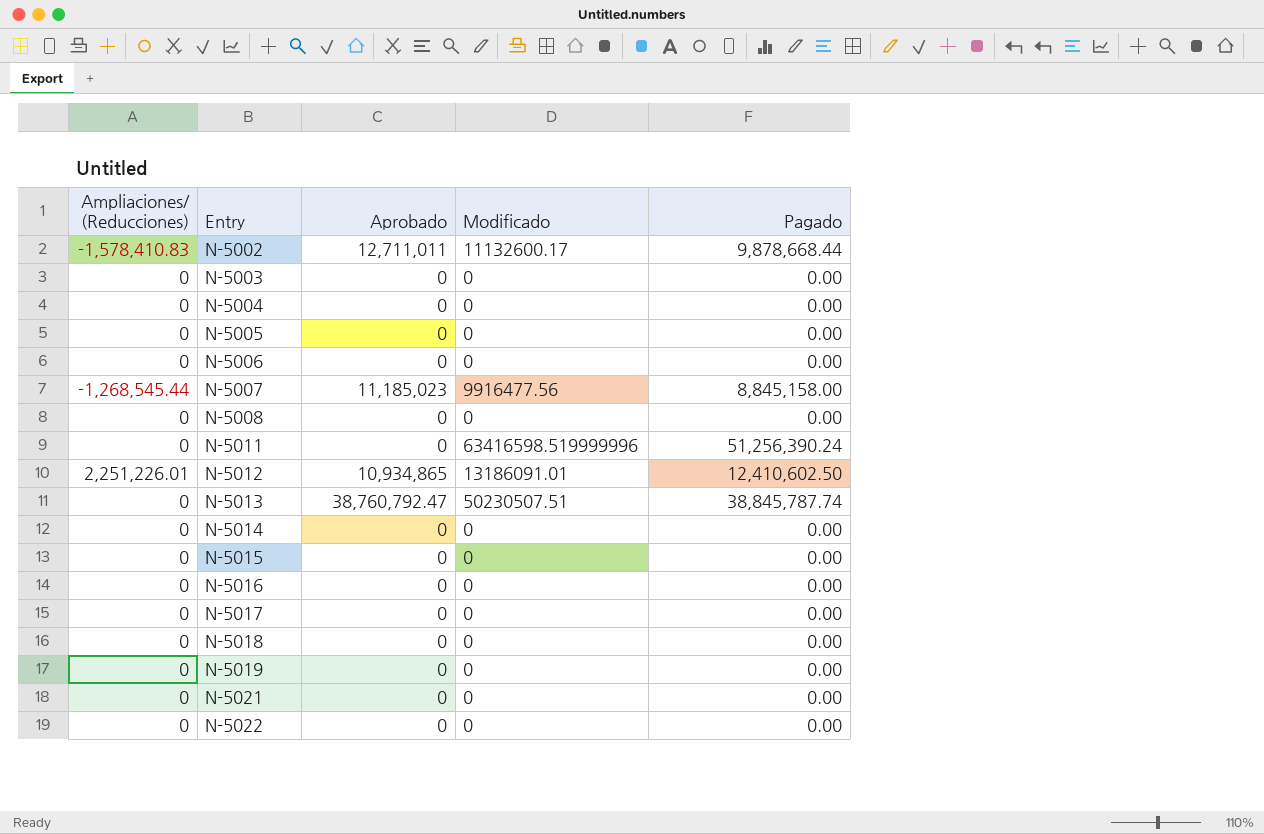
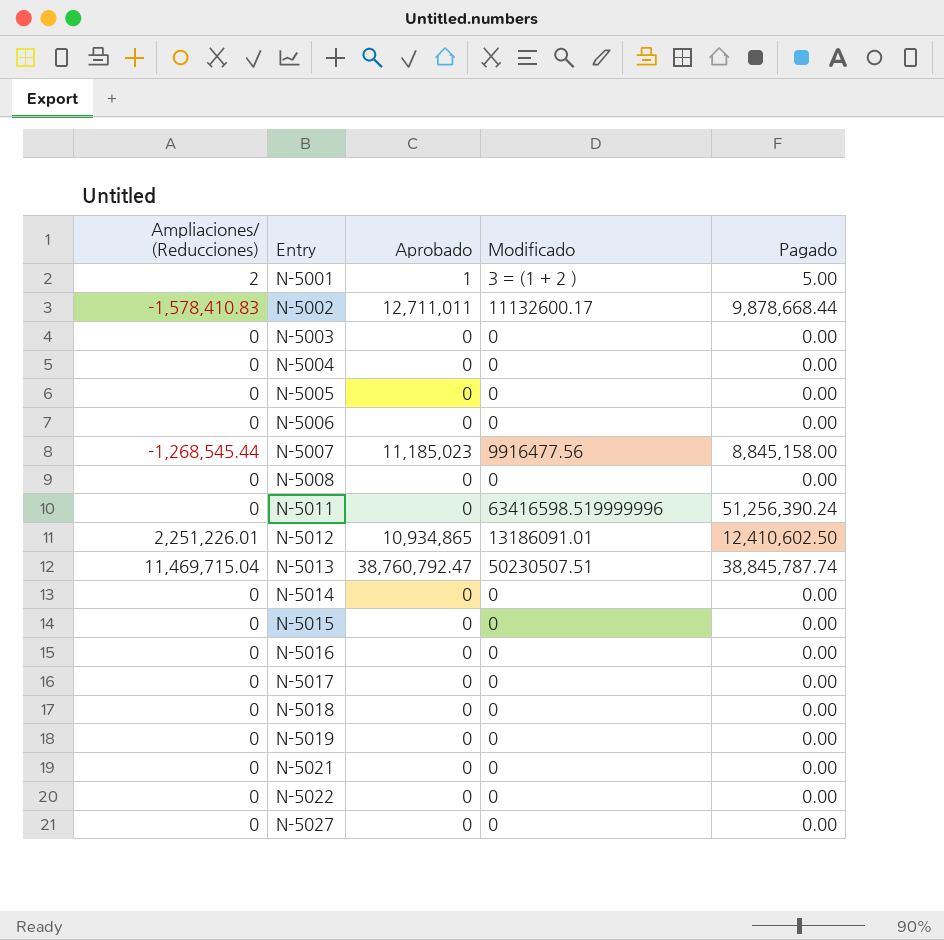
row N-5001: none -> 2 | 1 | 3 = (1 + 2 ) | 5.00
N-5013 | Ampliaciones/ (Reducciones): 0 -> 11,469,715.04
row N-5027: none -> 0 | 0 | 0 | 0.00

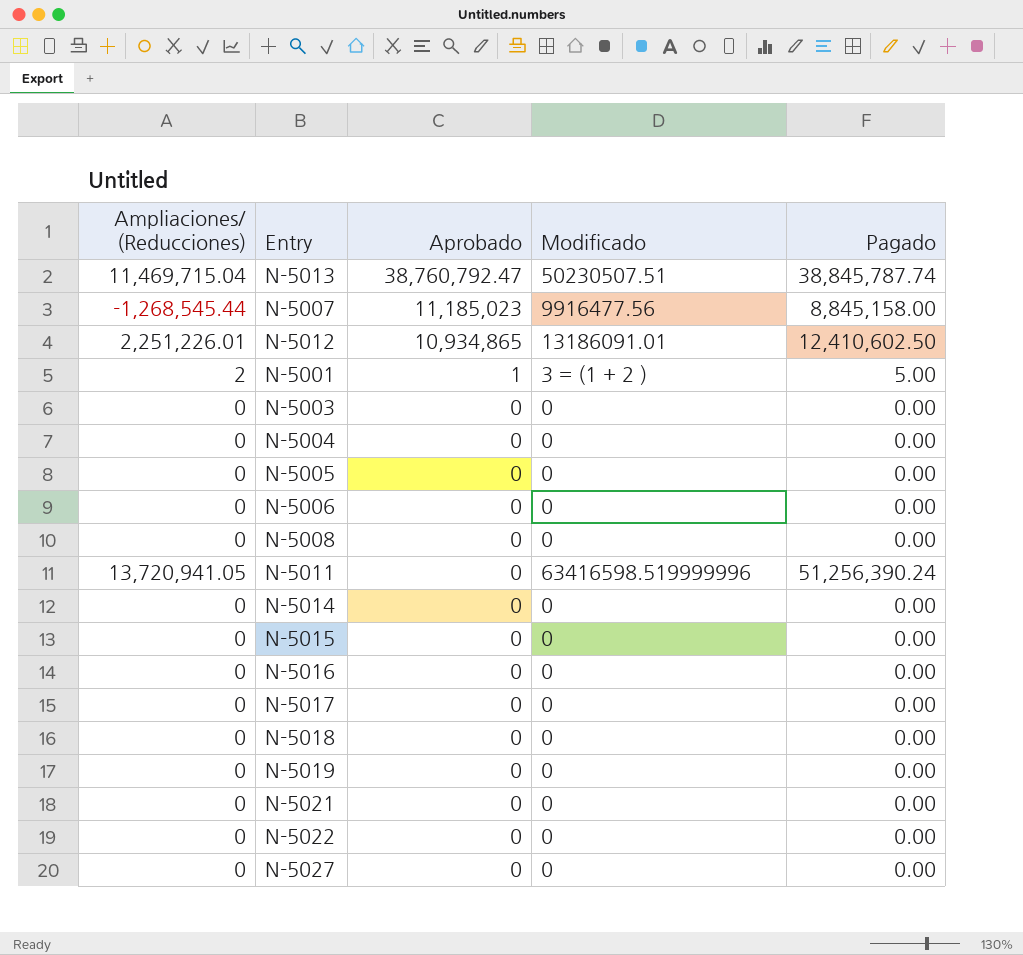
row order: Entry ascending -> Aprobado descending
row N-5002: -1,578,410.83 | 12,711,011 | 11132600.17 | 9,878,668.44 -> none
N-5011 | Ampliaciones/ (Reducciones): 0 -> 13,720,941.05

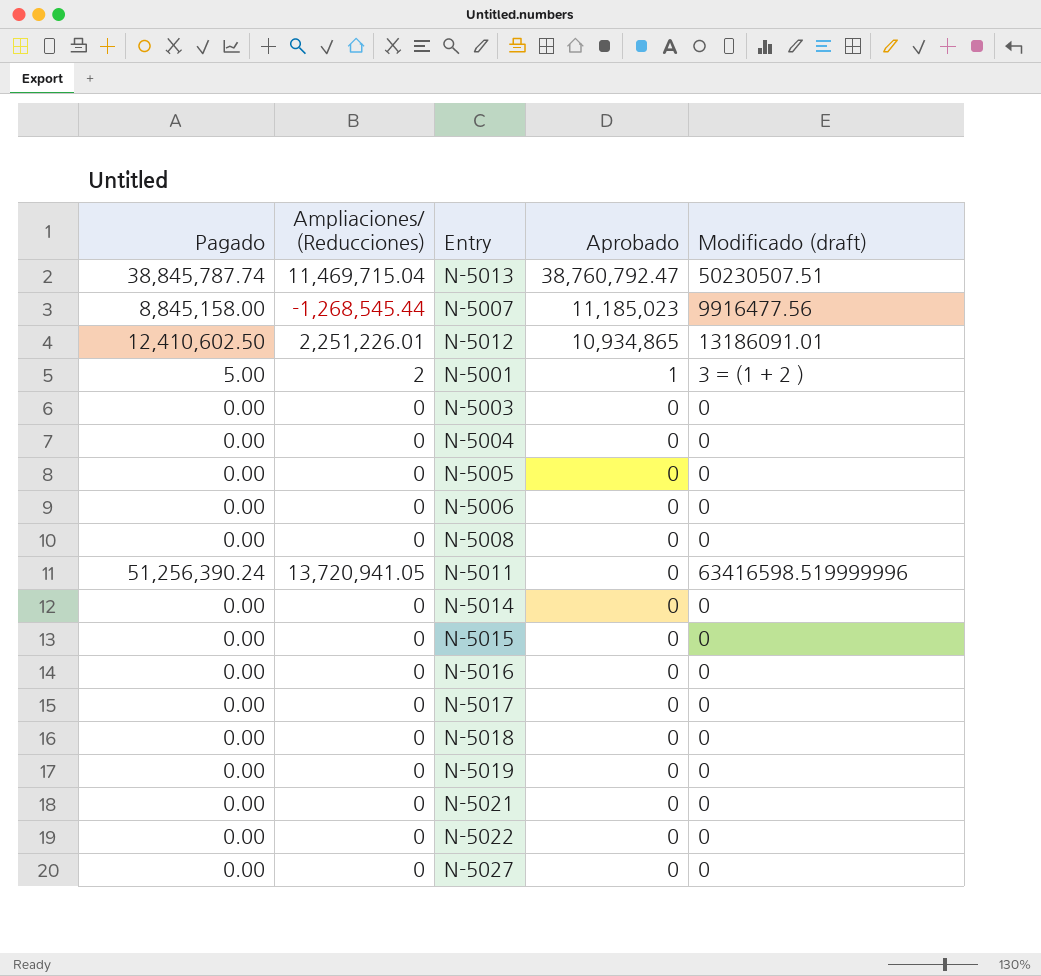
column Pagado | position: 5 -> 1
column name: Modificado -> Modificado (draft)

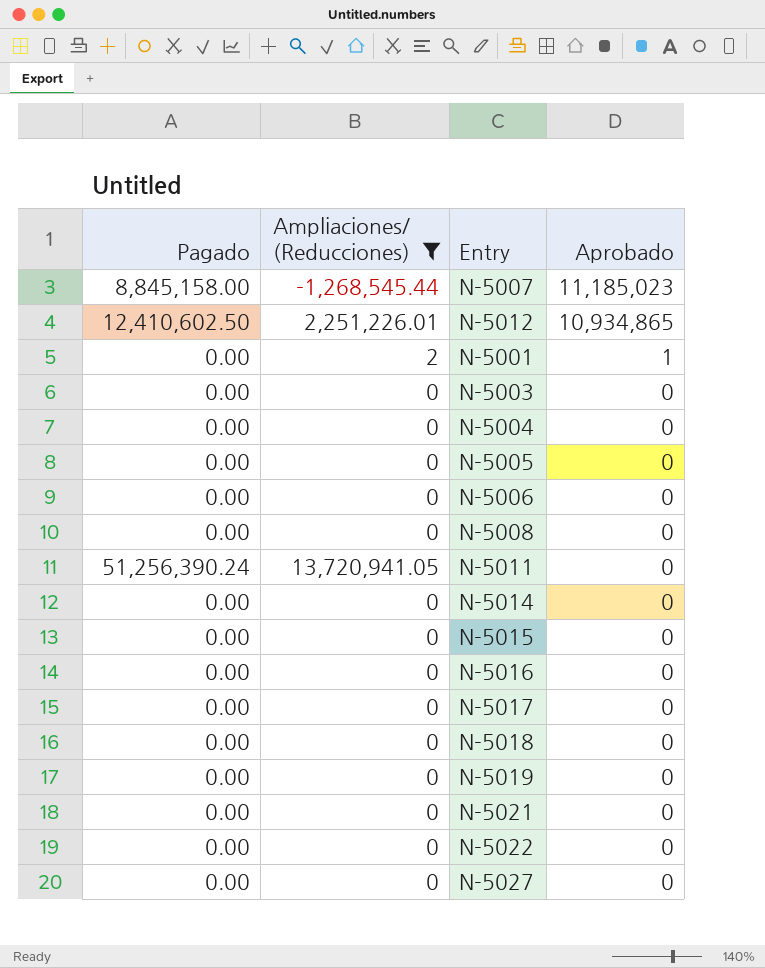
filter: none -> Ampliaciones/ (Reducciones) != 11,469,715.04
column Modificado (draft) | position: 5 -> none
N-5001 | Pagado: 5.00 -> 0.00

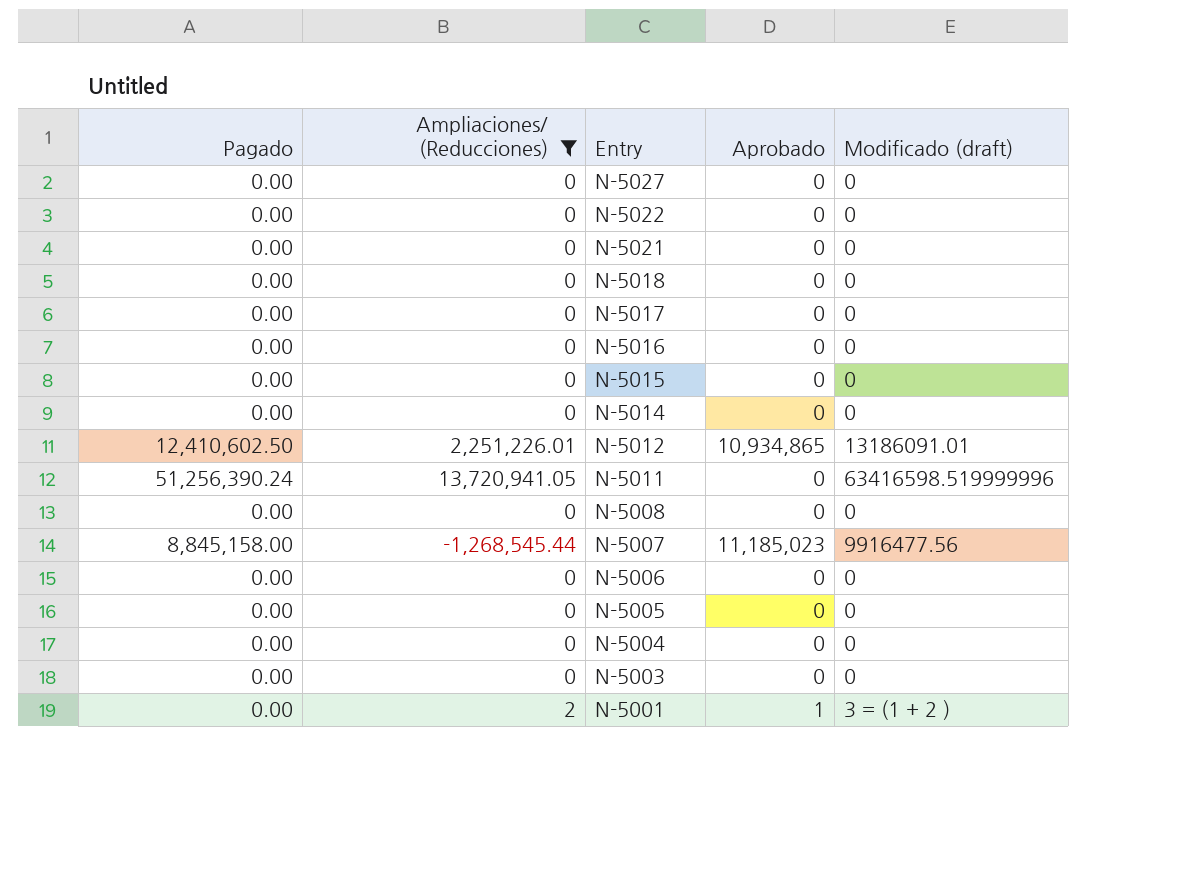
row order: Aprobado descending -> Entry descending
column Modificado (draft) | position: none -> 5
row N-5019: 0.00 | 0 | 0 -> none

